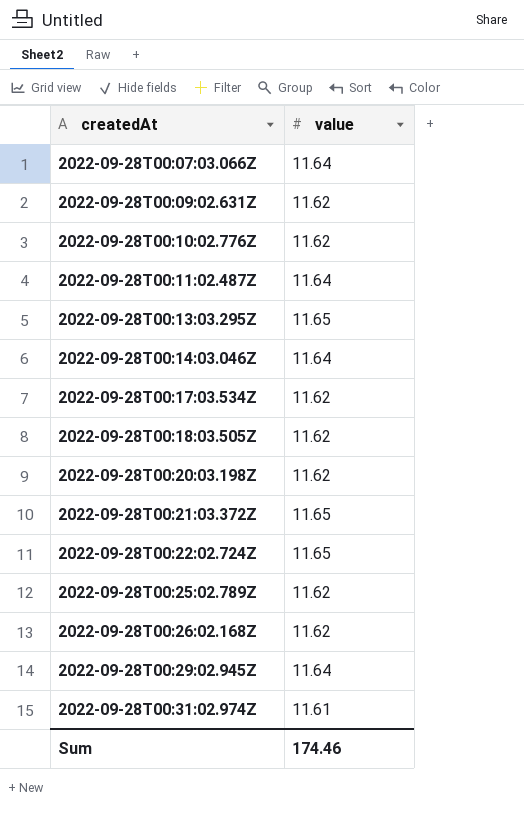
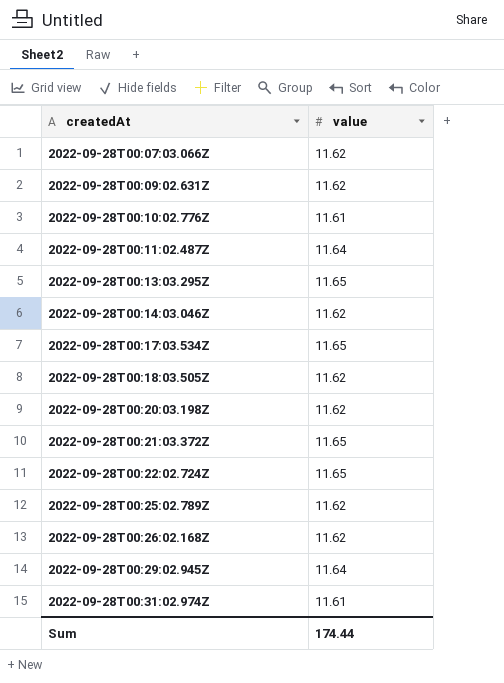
2022-09-28T00:07:03.066Z | value: 11.64 -> 11.62
2022-09-28T00:10:02.776Z | value: 11.62 -> 11.61
2022-09-28T00:14:03.046Z | value: 11.64 -> 11.62
2022-09-28T00:17:03.534Z | value: 11.62 -> 11.65
Sum | value: 174.46 -> 174.44

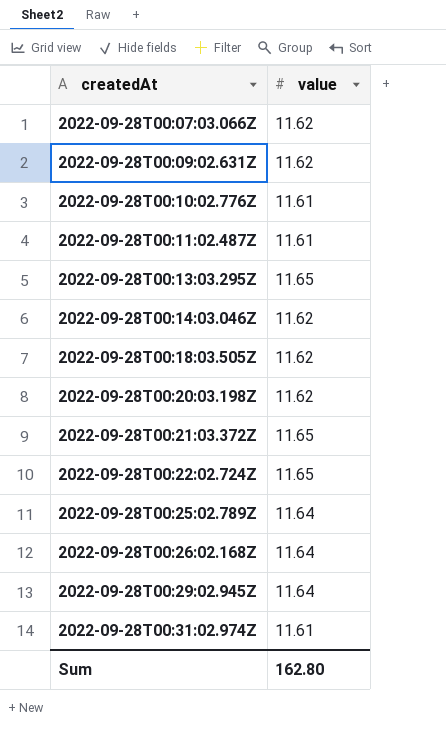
row 2022-09-28T00:17:03.534Z: 11.65 -> none
2022-09-28T00:11:02.487Z | value: 11.64 -> 11.61
2022-09-28T00:25:02.789Z | value: 11.62 -> 11.64
2022-09-28T00:26:02.168Z | value: 11.62 -> 11.64
Sum | value: 174.44 -> 162.80

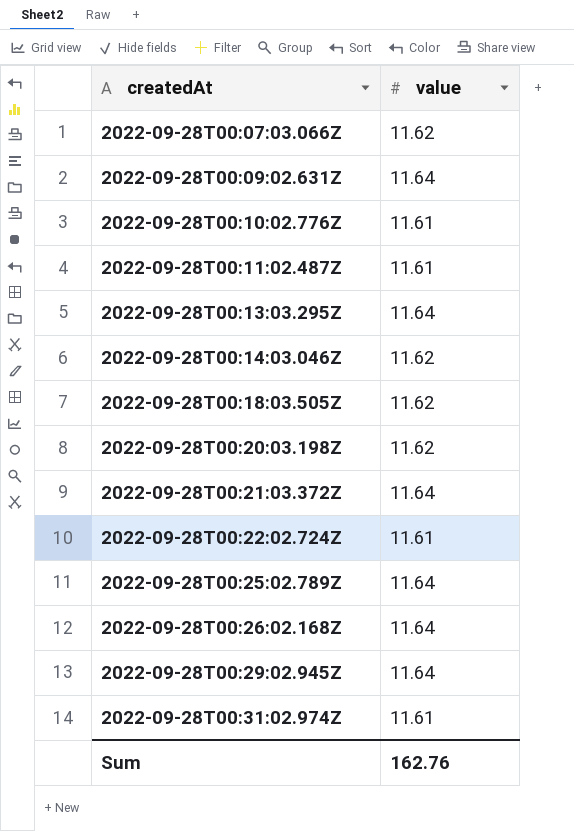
2022-09-28T00:09:02.631Z | value: 11.62 -> 11.64
2022-09-28T00:13:03.295Z | value: 11.65 -> 11.64
2022-09-28T00:21:03.372Z | value: 11.65 -> 11.64
2022-09-28T00:22:02.724Z | value: 11.65 -> 11.61
Sum | value: 162.80 -> 162.76

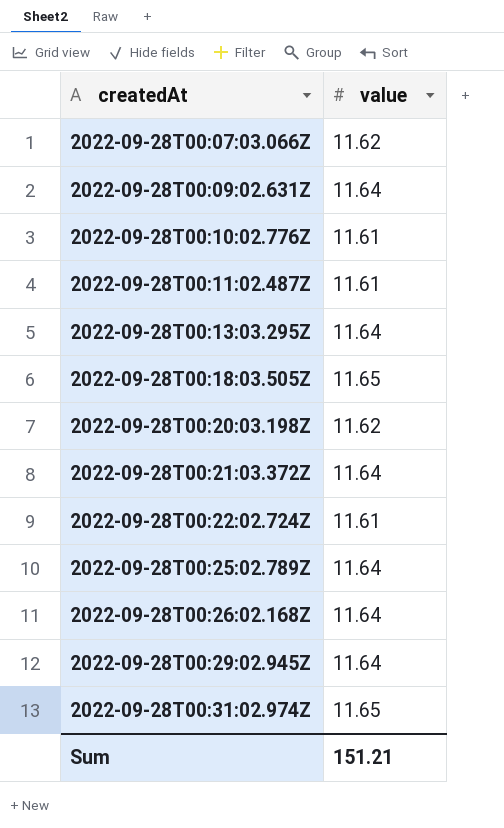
row 2022-09-28T00:14:03.046Z: 11.62 -> none
2022-09-28T00:18:03.505Z | value: 11.62 -> 11.65
2022-09-28T00:31:02.974Z | value: 11.61 -> 11.65
Sum | value: 162.76 -> 151.21

